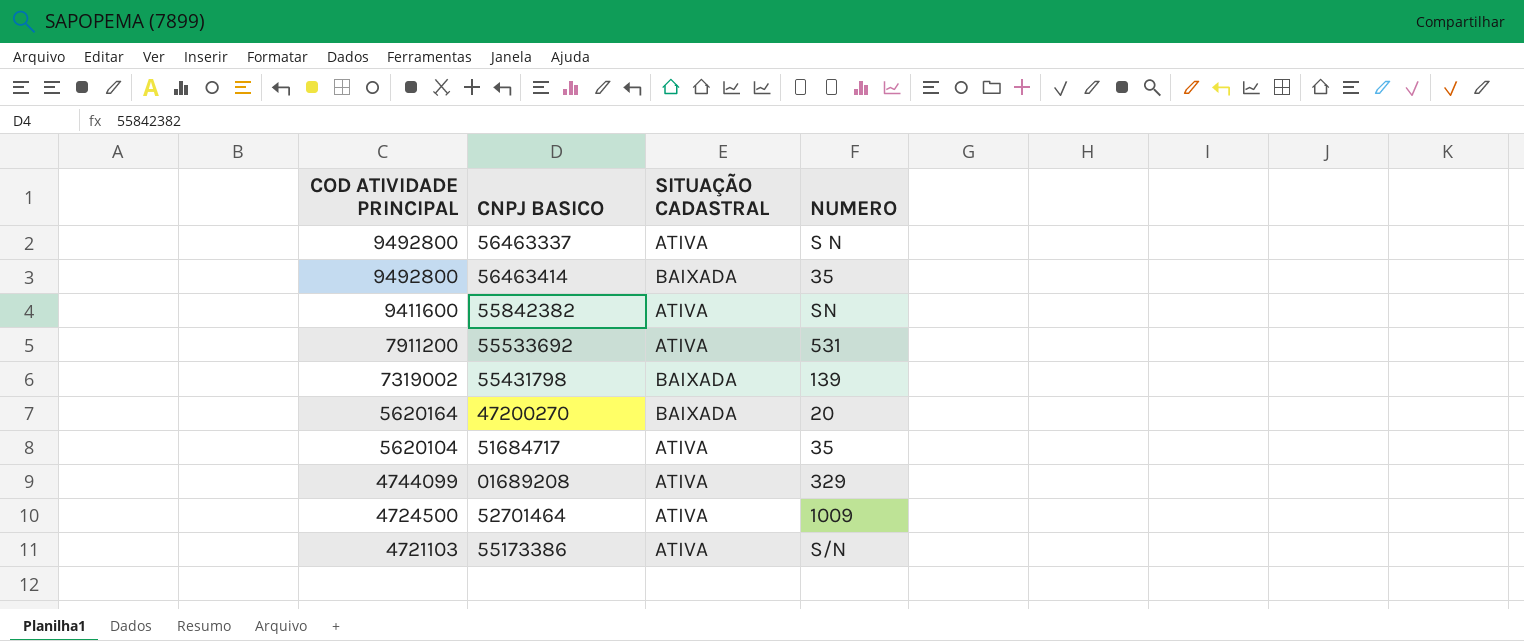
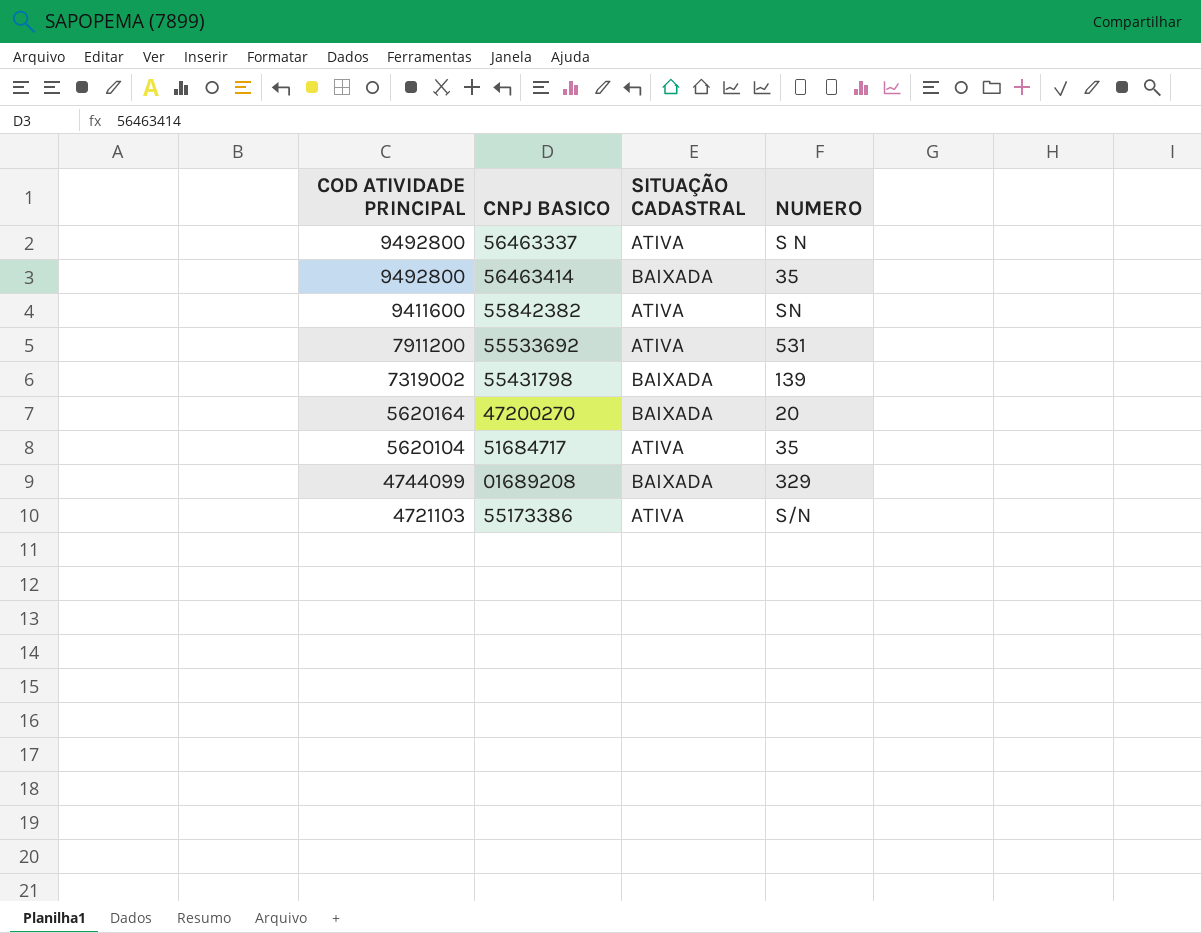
row 52701464: 4724500 | ATIVA | 1009 -> none
01689208 | SITUAÇÃO CADASTRAL: ATIVA -> BAIXADA

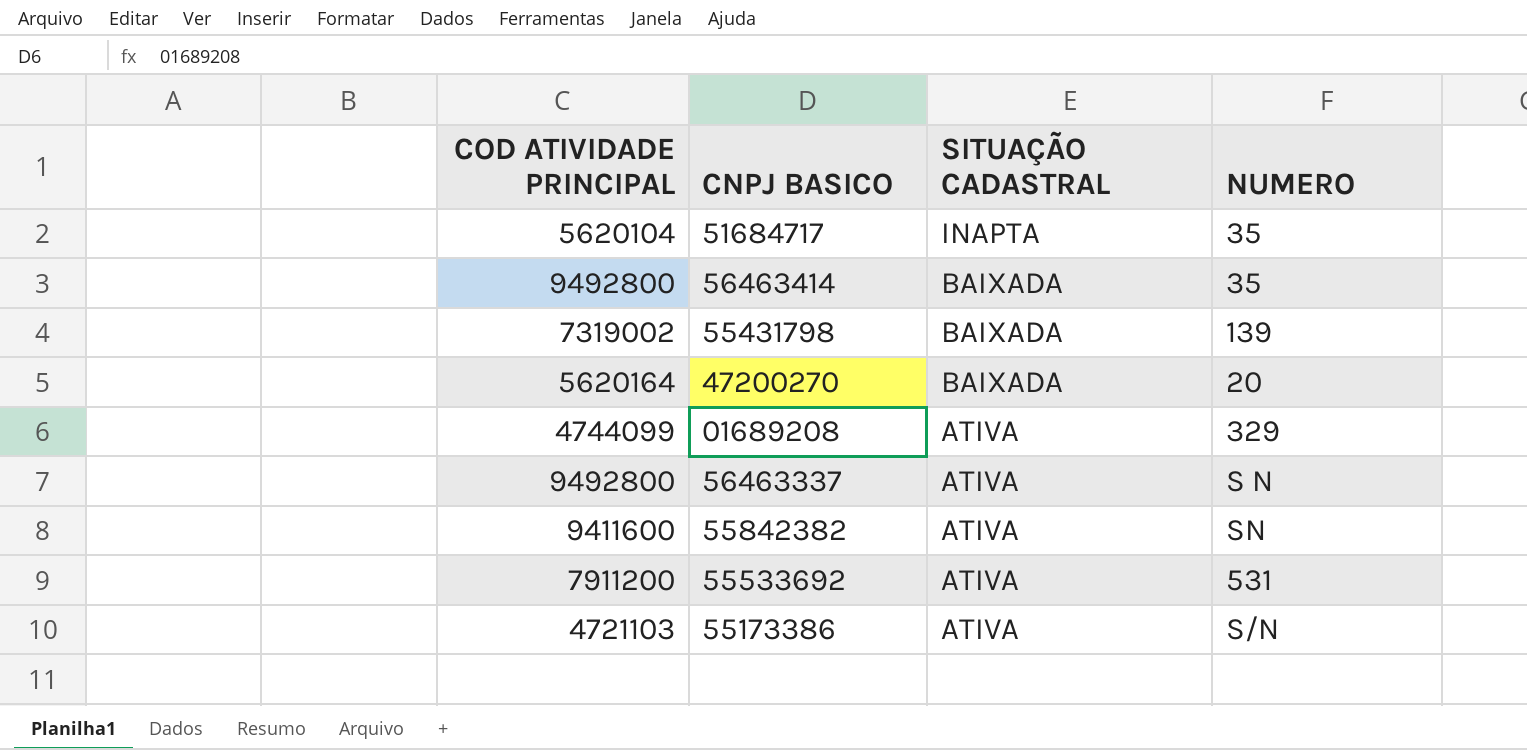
row order: COD ATIVIDADE PRINCIPAL descending -> SITUAÇÃO CADASTRAL descending
51684717 | SITUAÇÃO CADASTRAL: ATIVA -> INAPTA
01689208 | SITUAÇÃO CADASTRAL: BAIXADA -> ATIVA

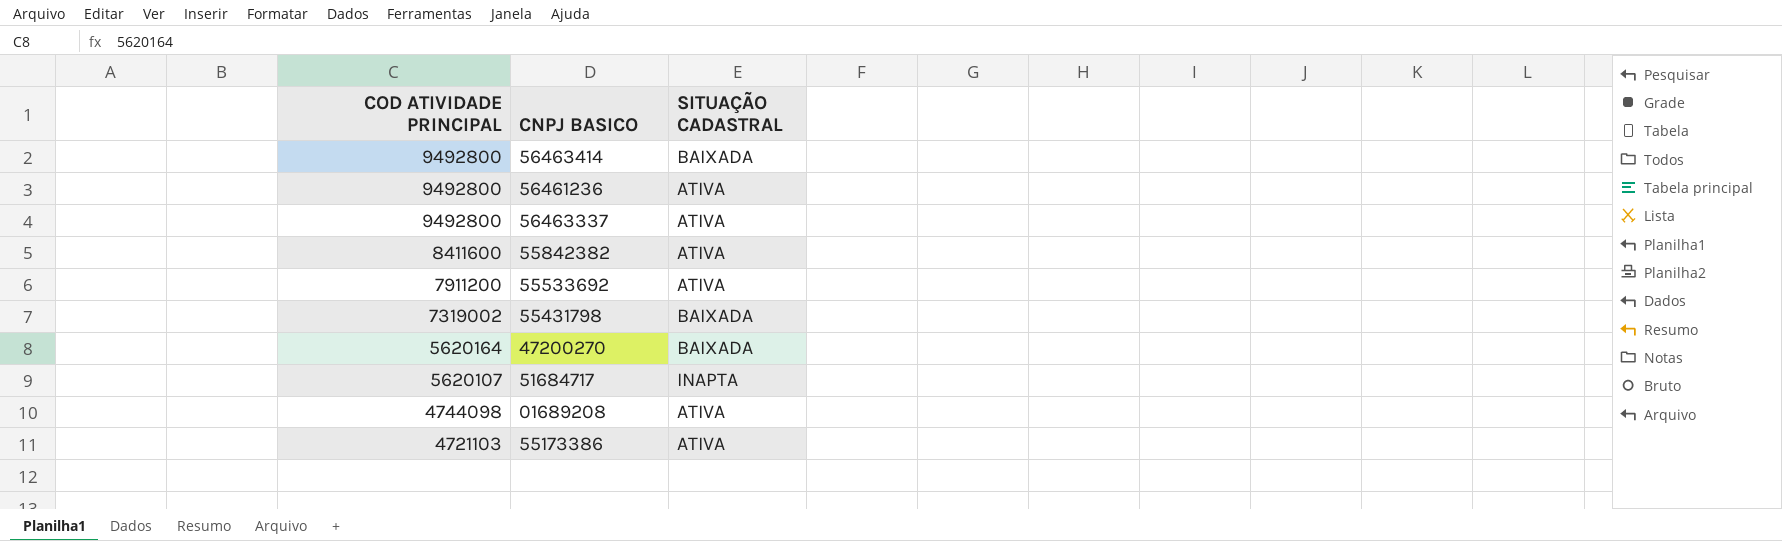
row order: SITUAÇÃO CADASTRAL descending -> COD ATIVIDADE PRINCIPAL descending
column NUMERO | position: 4 -> none
row 56461236: none -> 9492800 | ATIVA
55842382 | COD ATIVIDADE PRINCIPAL: 9411600 -> 8411600
51684717 | COD ATIVIDADE PRINCIPAL: 5620104 -> 5620107
01689208 | COD ATIVIDADE PRINCIPAL: 4744099 -> 4744098

